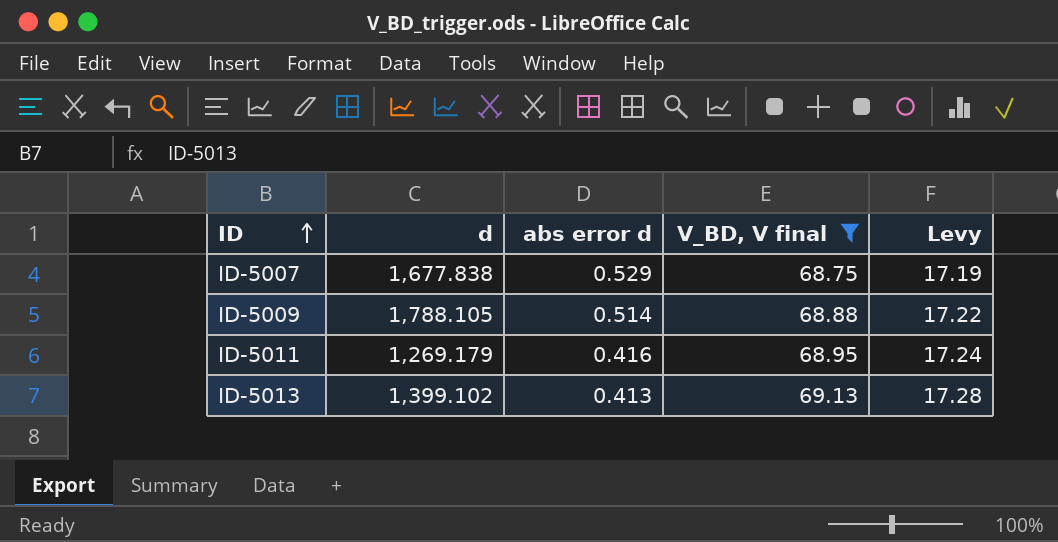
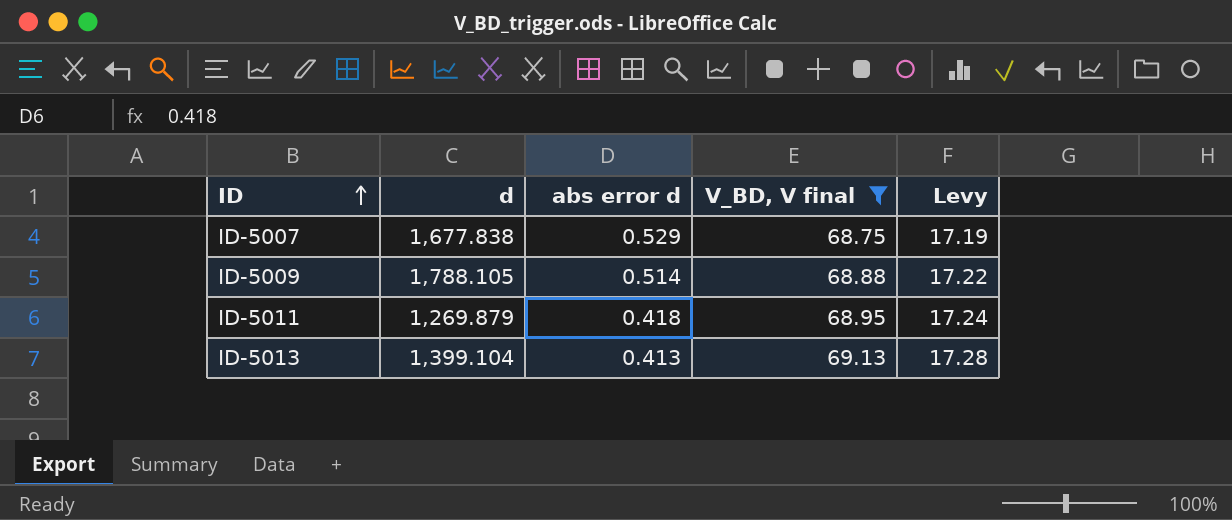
ID-5011 | d: 1,269.179 -> 1,269.879
ID-5011 | abs error d: 0.416 -> 0.418
ID-5013 | d: 1,399.102 -> 1,399.104

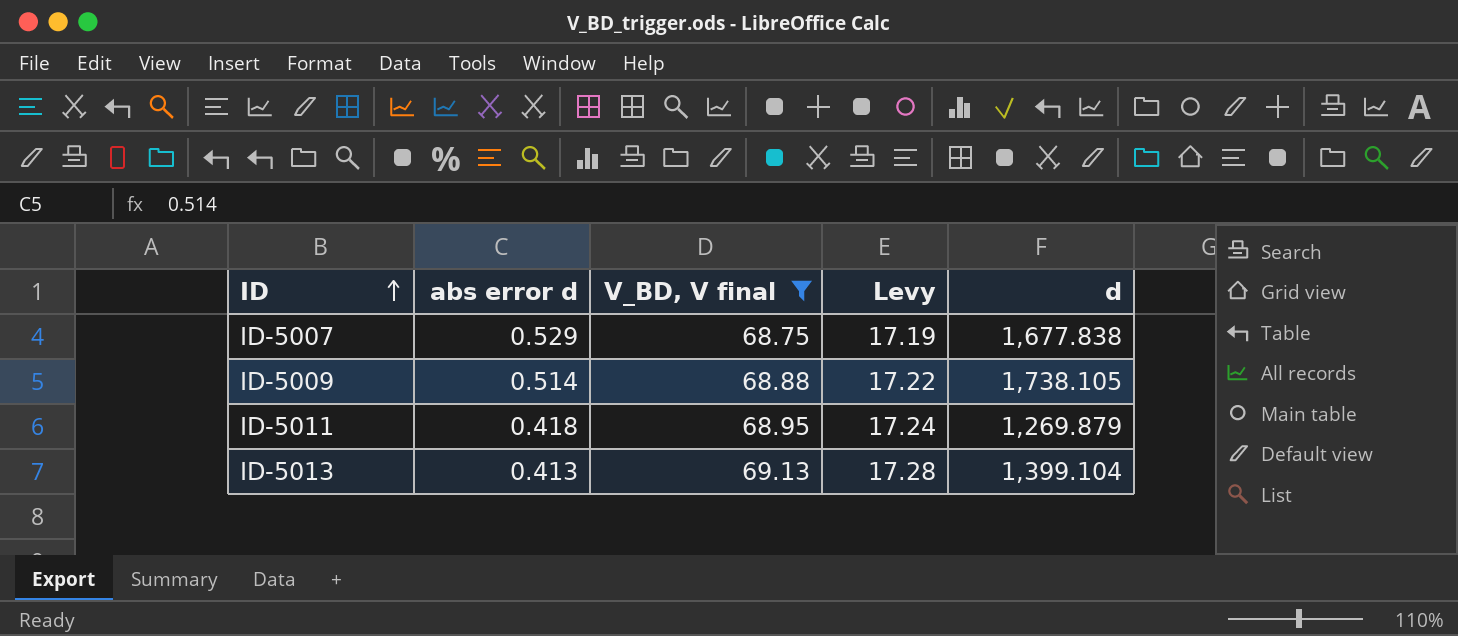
column d | position: 2 -> 5
ID-5009 | d: 1,788.105 -> 1,738.105

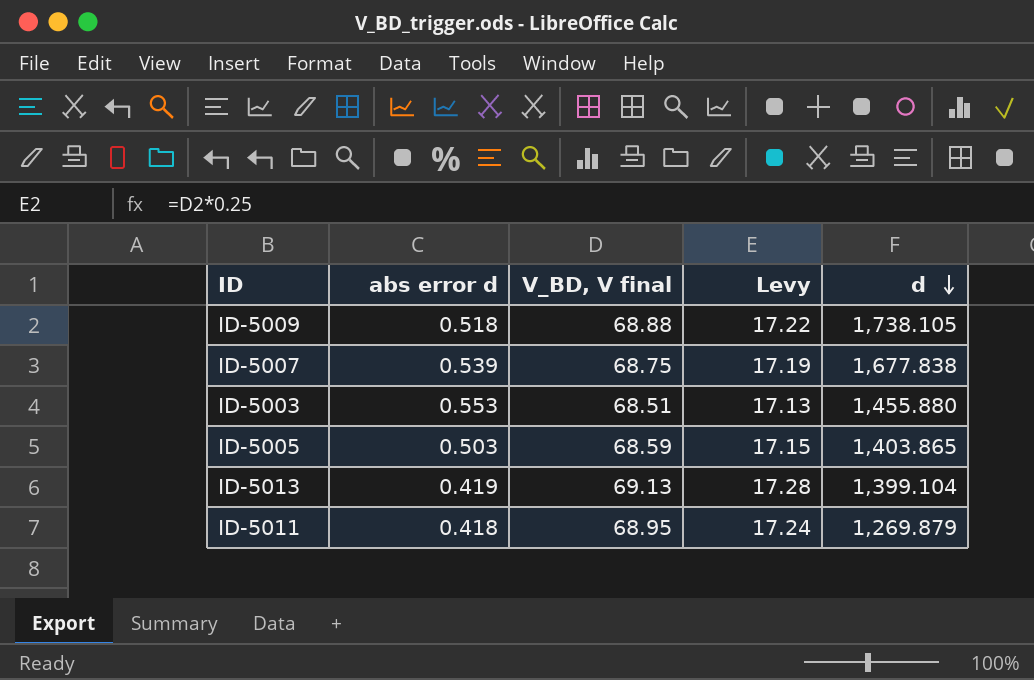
filter: V_BD, V final >= 68.75 -> none
row order: ID ascending -> d descending
ID-5009 | abs error d: 0.514 -> 0.518
ID-5007 | abs error d: 0.529 -> 0.539
ID-5013 | abs error d: 0.413 -> 0.419

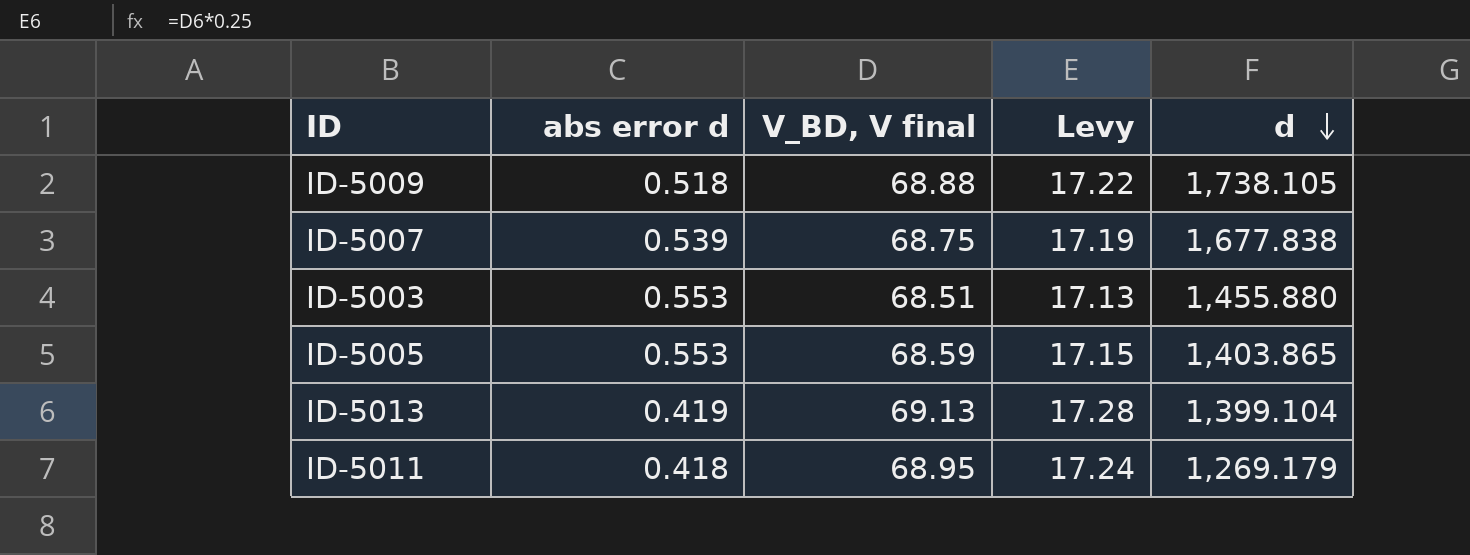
ID-5005 | abs error d: 0.503 -> 0.553
ID-5011 | d: 1,269.879 -> 1,269.179

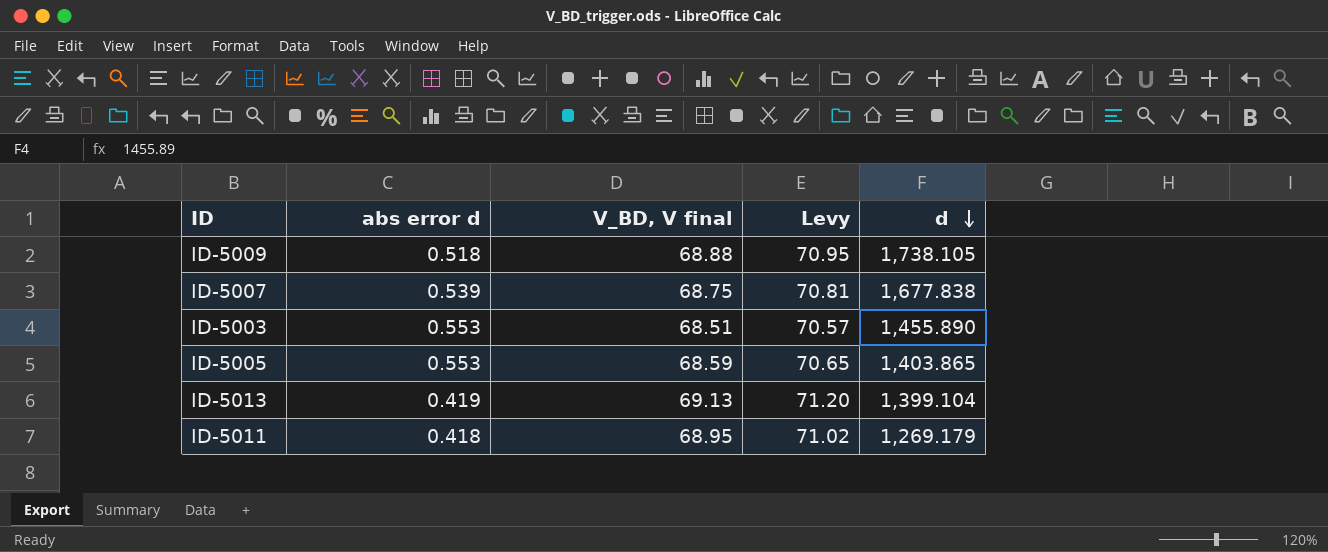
column Levy | formula: [V_BD, V final] * 0.25 -> [V_BD, V final] * 1.03
ID-5003 | d: 1,455.880 -> 1,455.890

